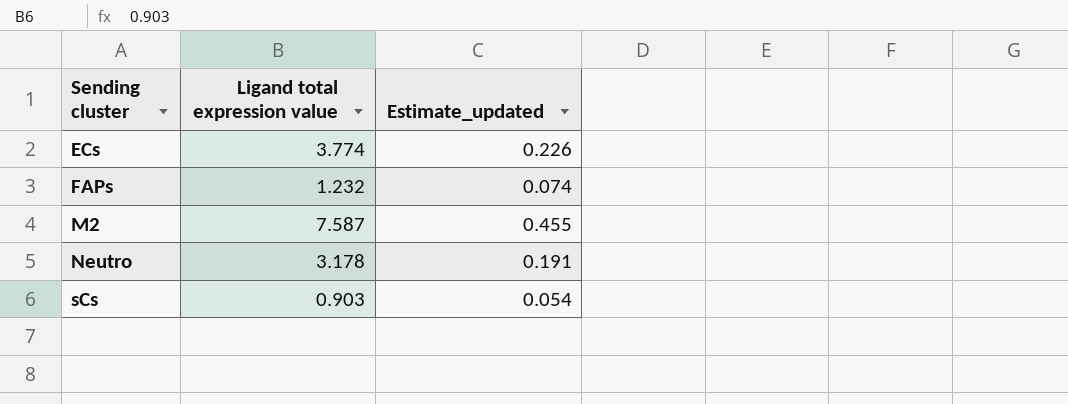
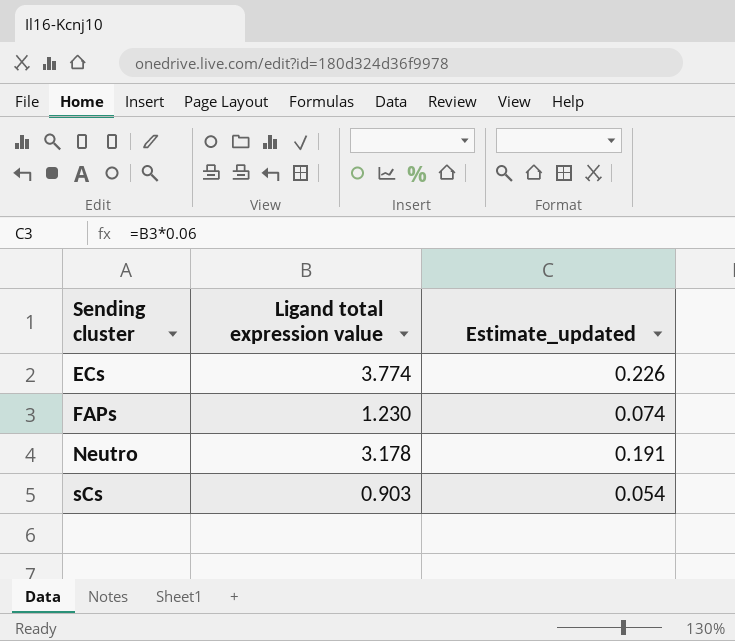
row M2: 7.587 | 0.455 -> none
FAPs | Ligand total expression value: 1.232 -> 1.230

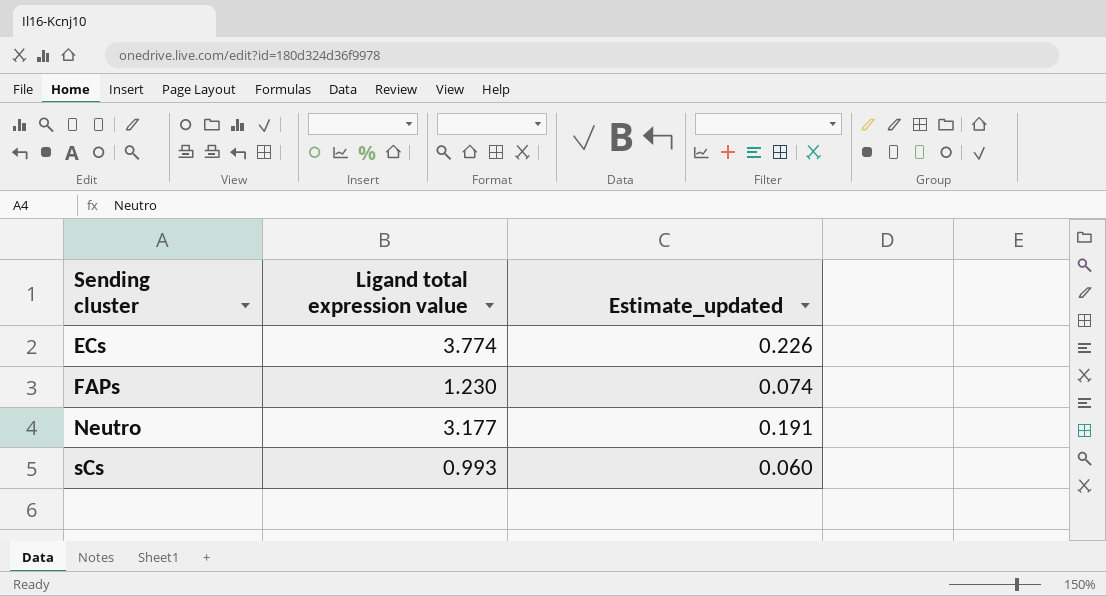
Neutro | Ligand total expression value: 3.178 -> 3.177
sCs | Ligand total expression value: 0.903 -> 0.993
sCs | Estimate_updated: 0.054 -> 0.060

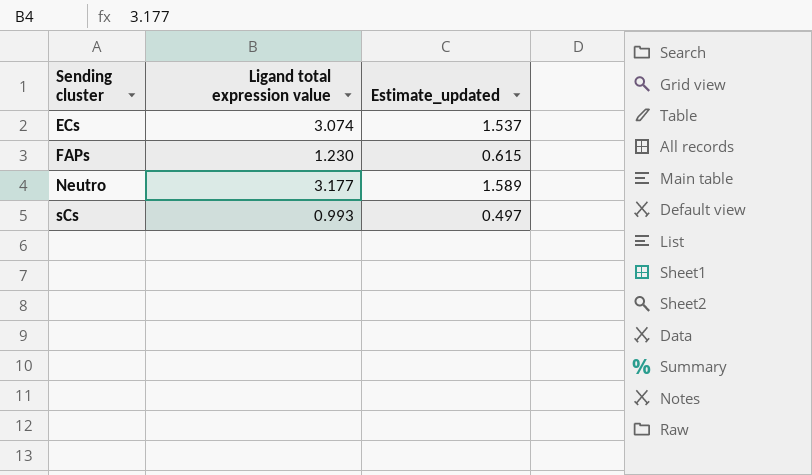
column Estimate_updated | formula: [Ligand total expression value] * 0.06 -> [Ligand total expression value] * 0.5
ECs | Ligand total expression value: 3.774 -> 3.074

